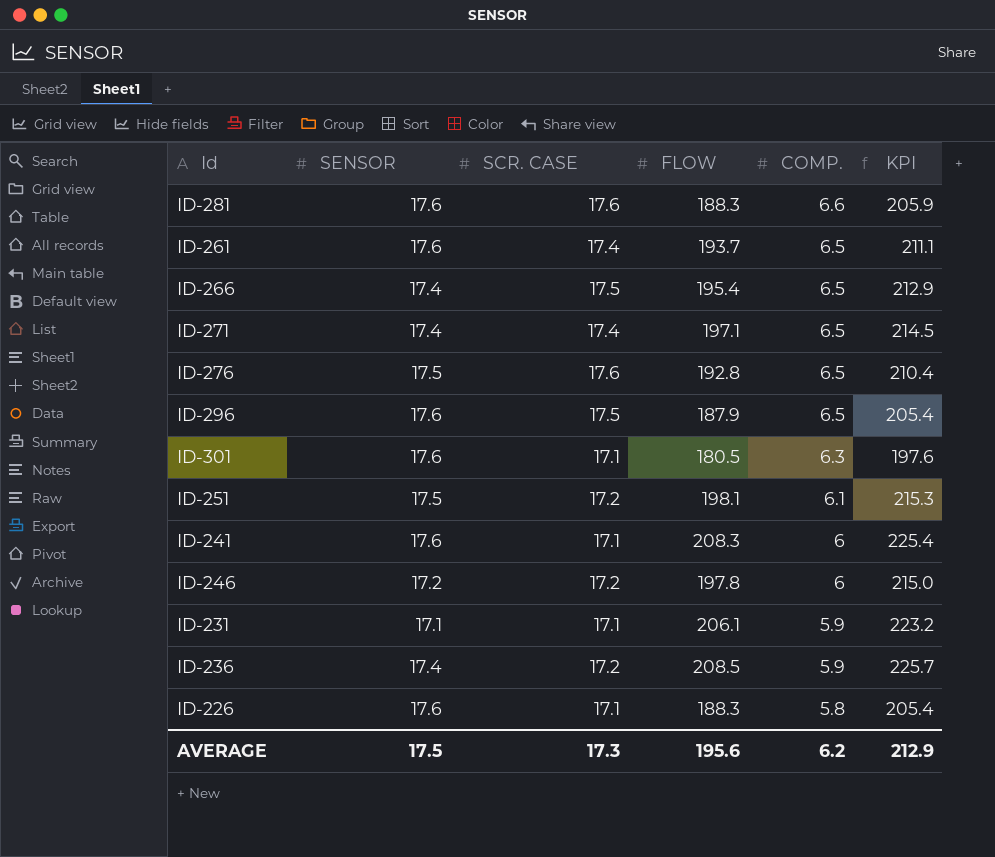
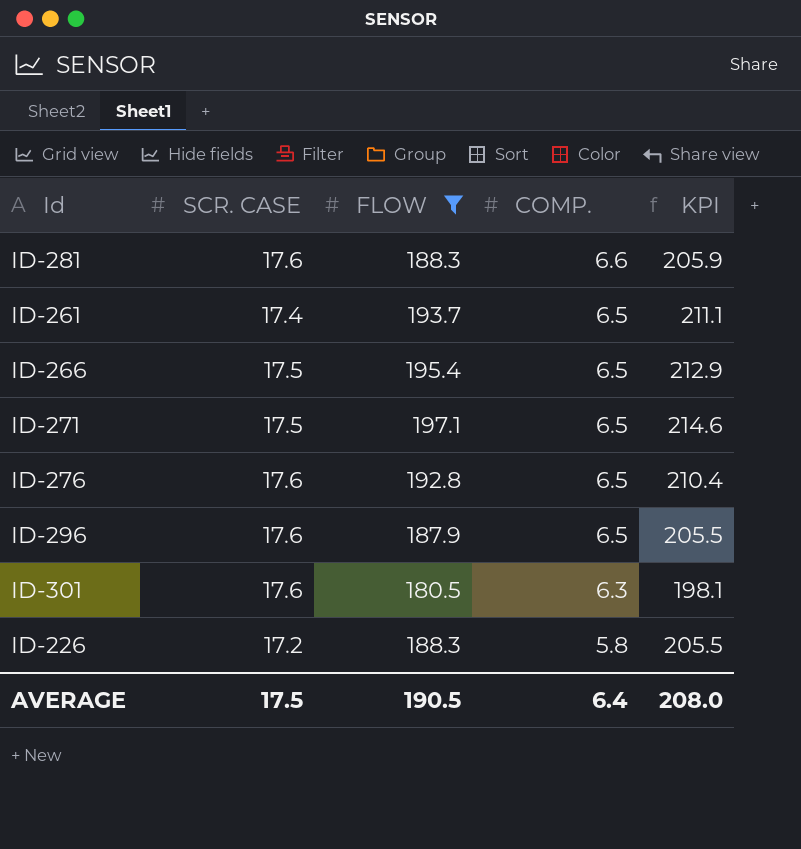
filter: none -> FLOW <= 197.1
column SENSOR | position: 2 -> none
ID-271 | SCR. CASE: 17.4 -> 17.5
ID-271 | KPI: 214.5 -> 214.6
ID-296 | SCR. CASE: 17.5 -> 17.6
ID-296 | KPI: 205.4 -> 205.5
ID-301 | SCR. CASE: 17.1 -> 17.6
ID-301 | KPI: 197.6 -> 198.1
ID-226 | SCR. CASE: 17.1 -> 17.2
ID-226 | KPI: 205.4 -> 205.5
AVERAGE | SCR. CASE: 17.3 -> 17.5
AVERAGE | FLOW: 195.6 -> 190.5
AVERAGE | COMP.: 6.2 -> 6.4
AVERAGE | KPI: 212.9 -> 208.0

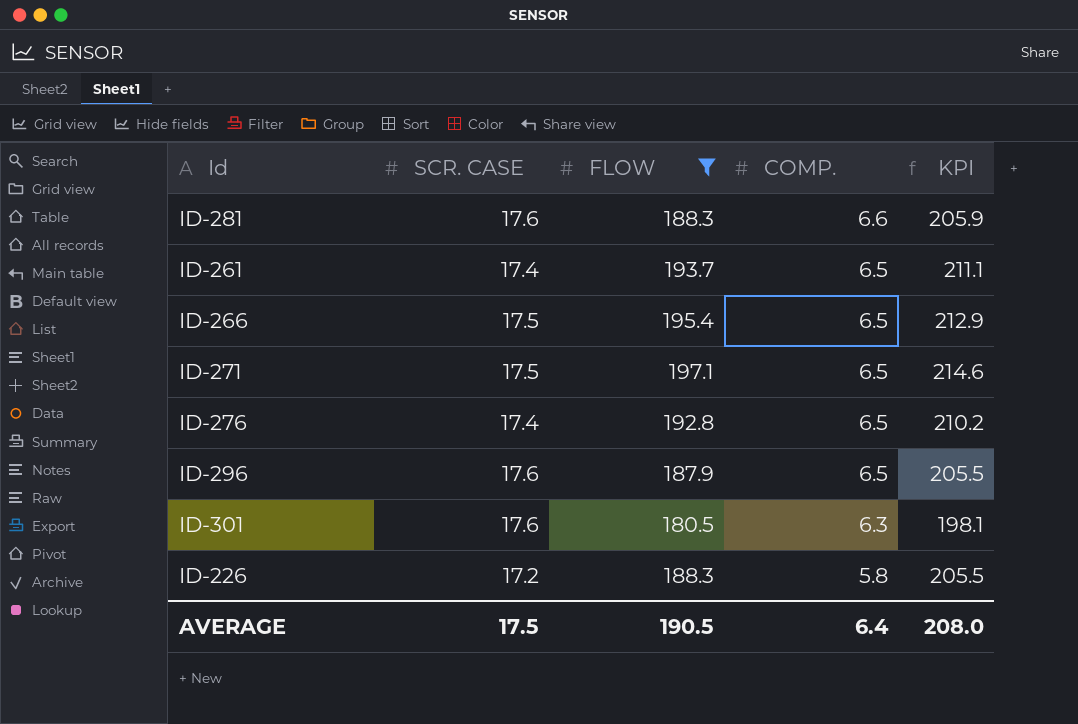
ID-276 | SCR. CASE: 17.6 -> 17.4
ID-276 | KPI: 210.4 -> 210.2

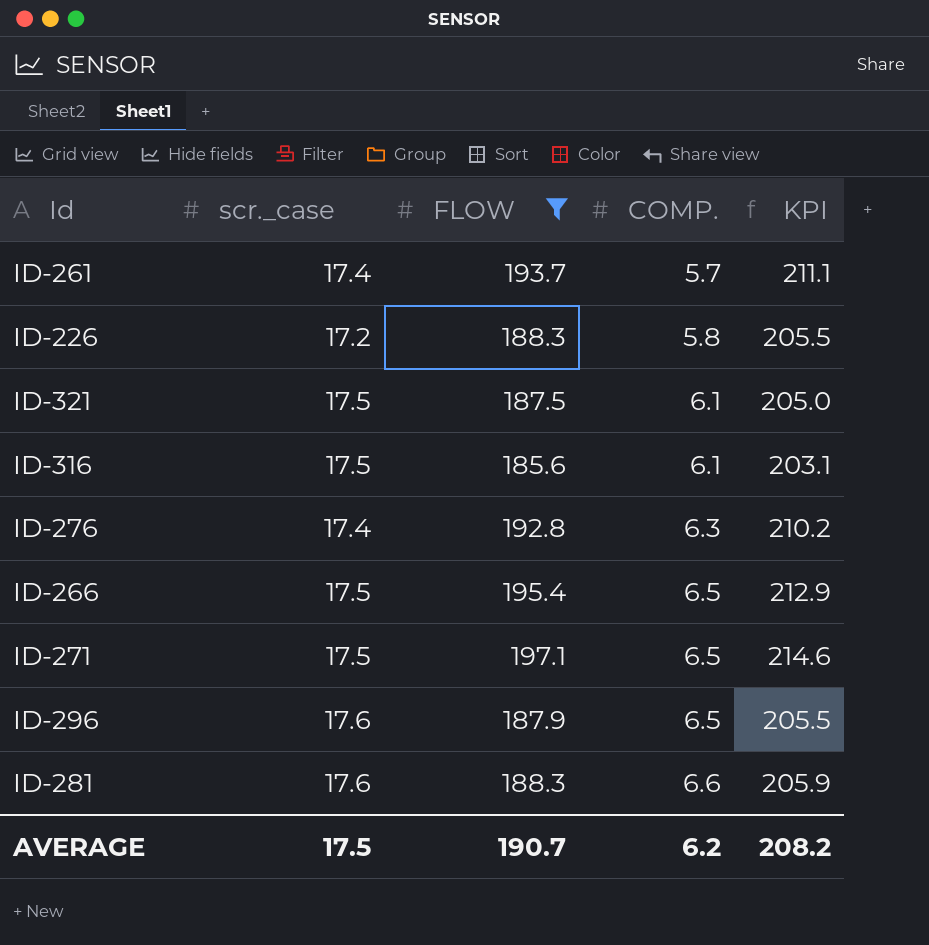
row order: COMP. descending -> COMP. ascending
column name: SCR. CASE -> scr._case
row ID-301: 17.6 | 180.5 | 6.3 | 198.1 -> none
ID-261 | COMP.: 6.5 -> 5.7
row ID-321: none -> 17.5 | 187.5 | 6.1 | 205.0
row ID-316: none -> 17.5 | 185.6 | 6.1 | 203.1
ID-276 | COMP.: 6.5 -> 6.3
AVERAGE | FLOW: 190.5 -> 190.7
AVERAGE | COMP.: 6.4 -> 6.2
AVERAGE | KPI: 208.0 -> 208.2

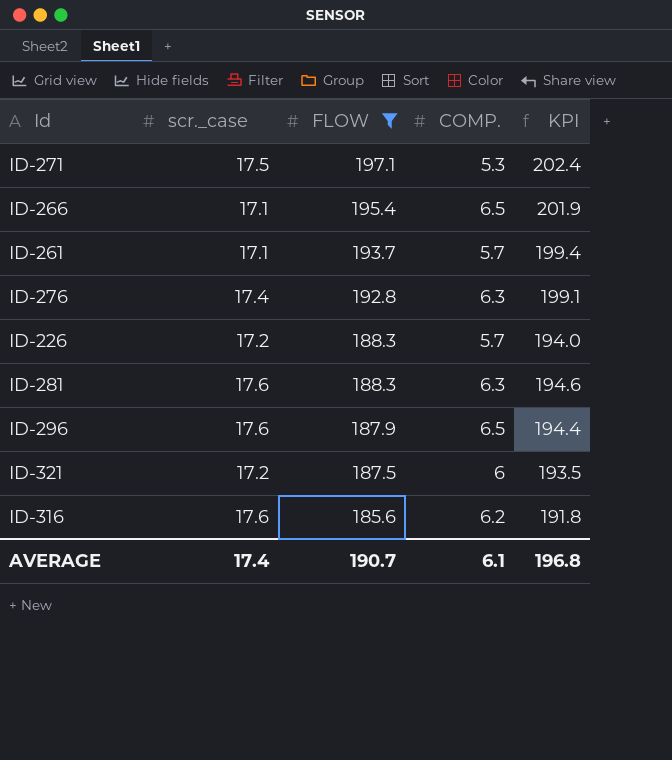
row order: COMP. ascending -> FLOW descending
column KPI | formula: [scr._case] + [FLOW] -> [FLOW] + [COMP.]
ID-271 | COMP.: 6.5 -> 5.3
ID-266 | scr._case: 17.5 -> 17.1
ID-261 | scr._case: 17.4 -> 17.1
ID-226 | COMP.: 5.8 -> 5.7
ID-281 | COMP.: 6.6 -> 6.3
ID-321 | scr._case: 17.5 -> 17.2
ID-321 | COMP.: 6.1 -> 6
ID-316 | scr._case: 17.5 -> 17.6
ID-316 | COMP.: 6.1 -> 6.2
AVERAGE | scr._case: 17.5 -> 17.4
AVERAGE | COMP.: 6.2 -> 6.1
AVERAGE | KPI: 208.2 -> 196.8

